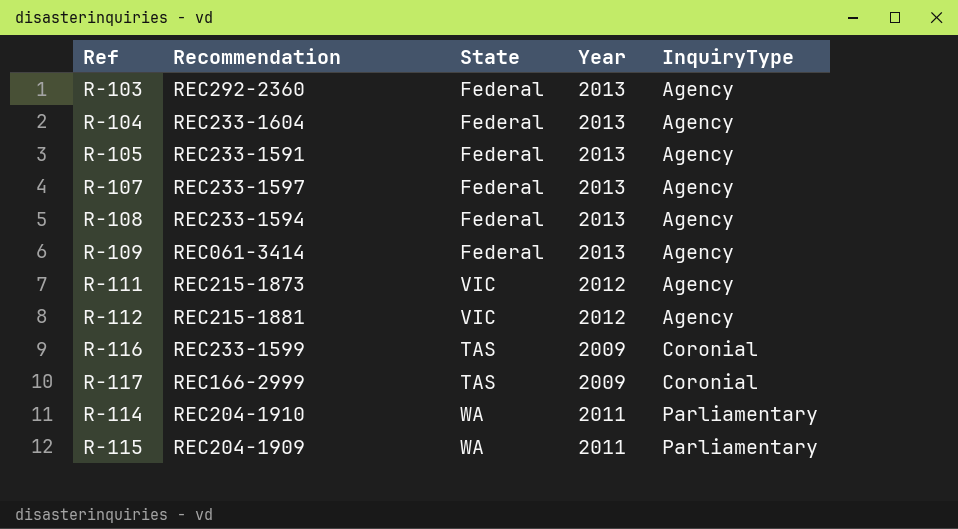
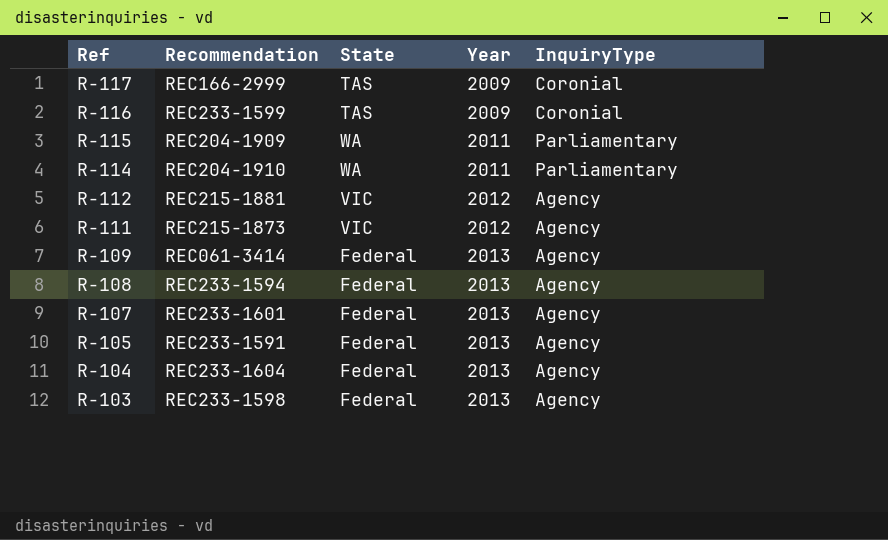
row order: InquiryType ascending -> Ref descending
R-107 | Recommendation: REC233-1597 -> REC233-1601
R-103 | Recommendation: REC292-2360 -> REC233-1598

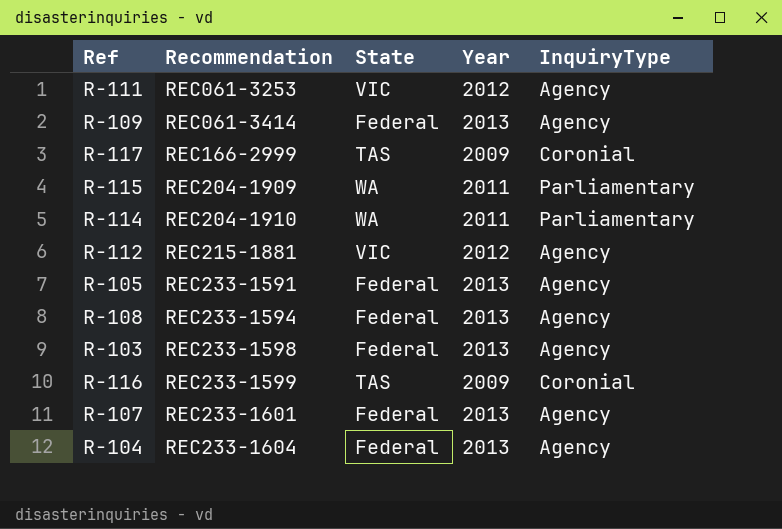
row order: Ref descending -> Recommendation ascending
R-111 | Recommendation: REC215-1873 -> REC061-3253

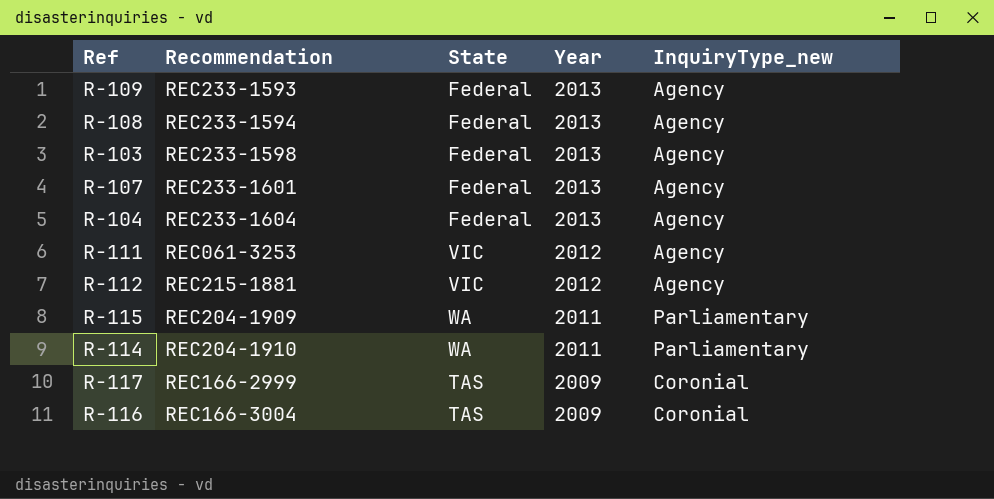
row order: Recommendation ascending -> Year descending
column name: InquiryType -> InquiryType_new
row R-105: REC233-1591 | Federal | 2013 | Agency -> none
R-109 | Recommendation: REC061-3414 -> REC233-1593
R-116 | Recommendation: REC233-1599 -> REC166-3004

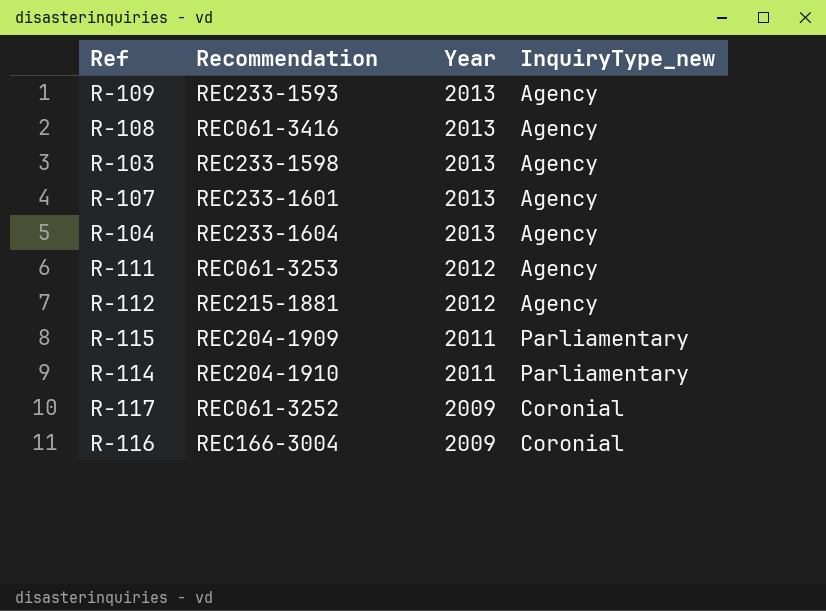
column State | position: 3 -> none
R-108 | Recommendation: REC233-1594 -> REC061-3416
R-117 | Recommendation: REC166-2999 -> REC061-3252

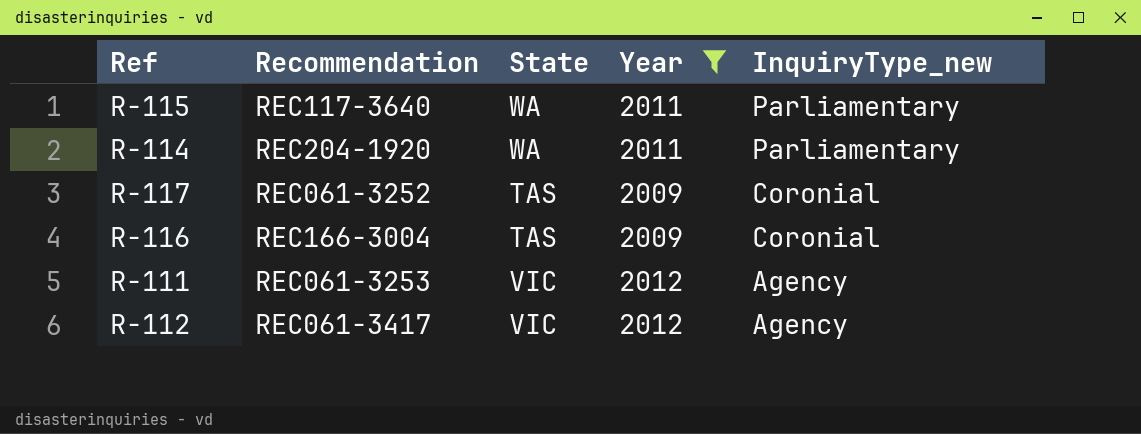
filter: none -> Year != 2013
row order: Year descending -> InquiryType_new descending
column State | position: none -> 3
R-115 | Recommendation: REC204-1909 -> REC117-3640
R-114 | Recommendation: REC204-1910 -> REC204-1920
R-112 | Recommendation: REC215-1881 -> REC061-3417

